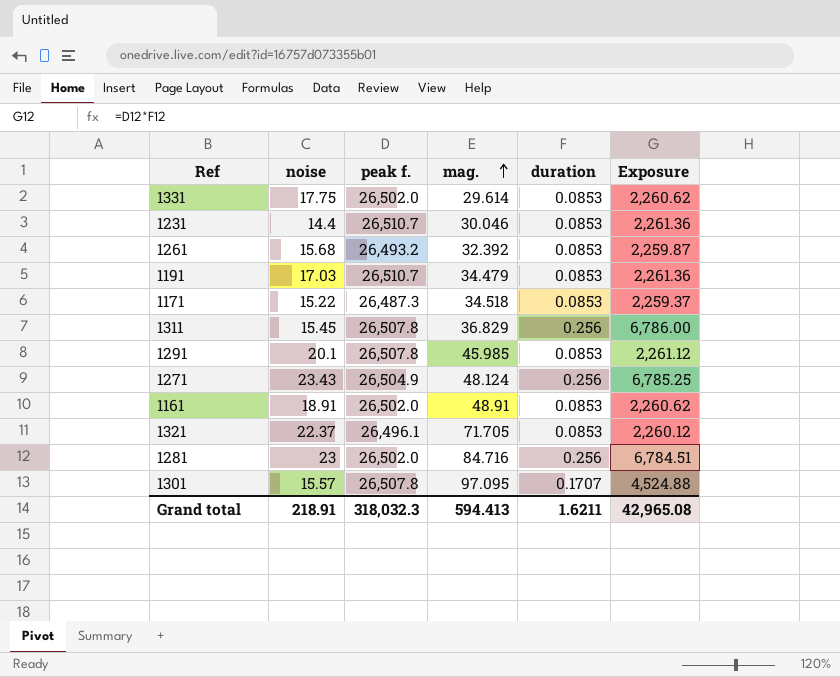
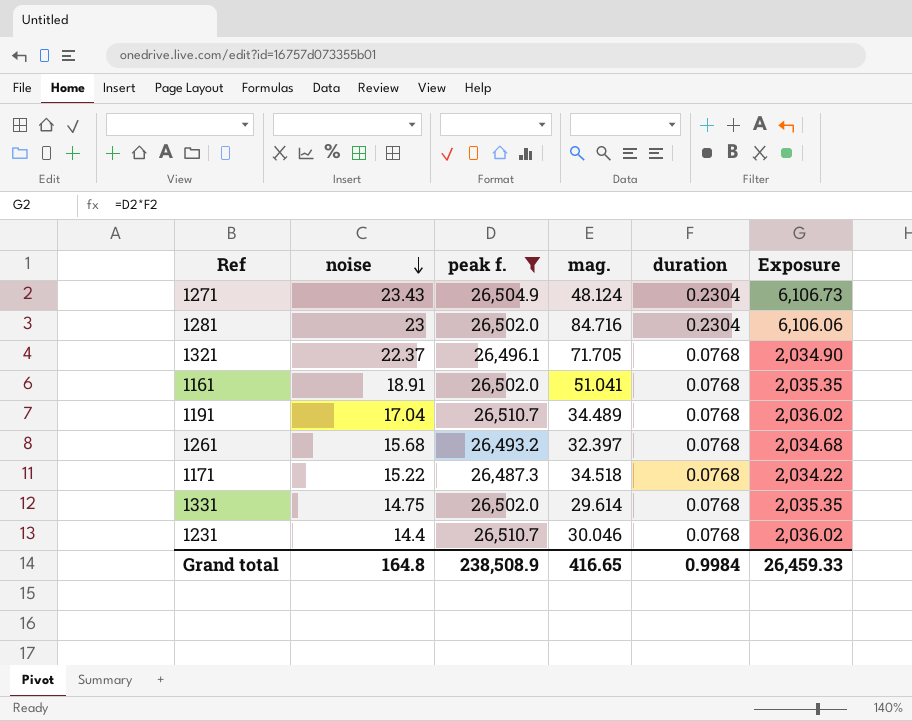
filter: none -> peak f. != 26,507.8
row order: mag. ascending -> noise descending
1271 | duration: 0.256 -> 0.2304
1271 | Exposure: 6,785.25 -> 6,106.73
1281 | duration: 0.256 -> 0.2304
1281 | Exposure: 6,784.51 -> 6,106.06
1321 | duration: 0.0853 -> 0.0768
1321 | Exposure: 2,260.12 -> 2,034.90
1161 | mag.: 48.91 -> 51.041
1161 | duration: 0.0853 -> 0.0768
1161 | Exposure: 2,260.62 -> 2,035.35
1191 | noise: 17.03 -> 17.04
1191 | mag.: 34.479 -> 34.489
1191 | duration: 0.0853 -> 0.0768
1191 | Exposure: 2,261.36 -> 2,036.02
1261 | mag.: 32.392 -> 32.397
1261 | duration: 0.0853 -> 0.0768
1261 | Exposure: 2,259.87 -> 2,034.68
1171 | duration: 0.0853 -> 0.0768
1171 | Exposure: 2,259.37 -> 2,034.22
1331 | noise: 17.75 -> 14.75
1331 | duration: 0.0853 -> 0.0768
1331 | Exposure: 2,260.62 -> 2,035.35
1231 | duration: 0.0853 -> 0.0768
1231 | Exposure: 2,261.36 -> 2,036.02
Grand total | noise: 218.91 -> 164.8
Grand total | peak f.: 318,032.3 -> 238,508.9
Grand total | mag.: 594.413 -> 416.65
Grand total | duration: 1.6211 -> 0.9984
Grand total | Exposure: 42,965.08 -> 26,459.33

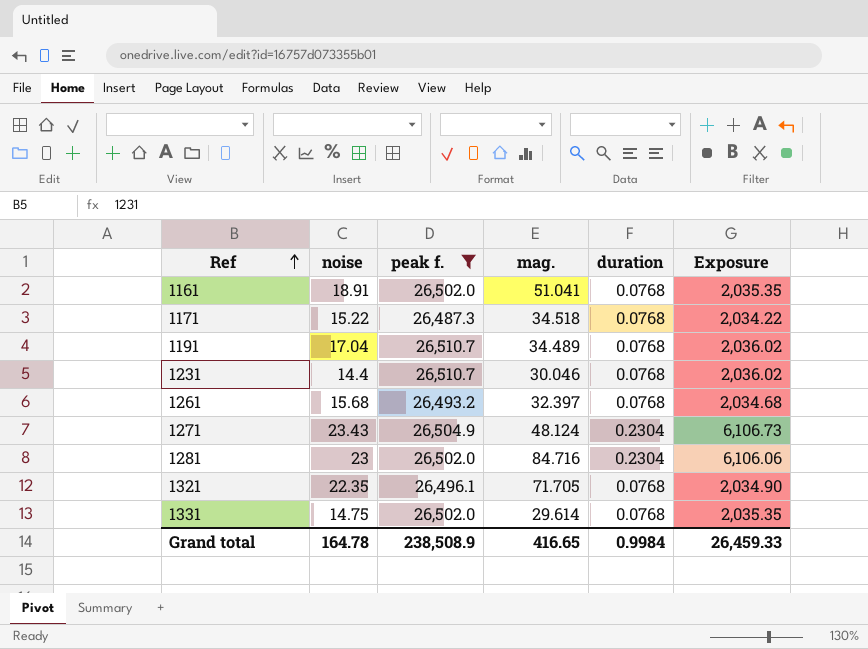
row order: noise descending -> Ref ascending
1321 | noise: 22.37 -> 22.35
Grand total | noise: 164.8 -> 164.78

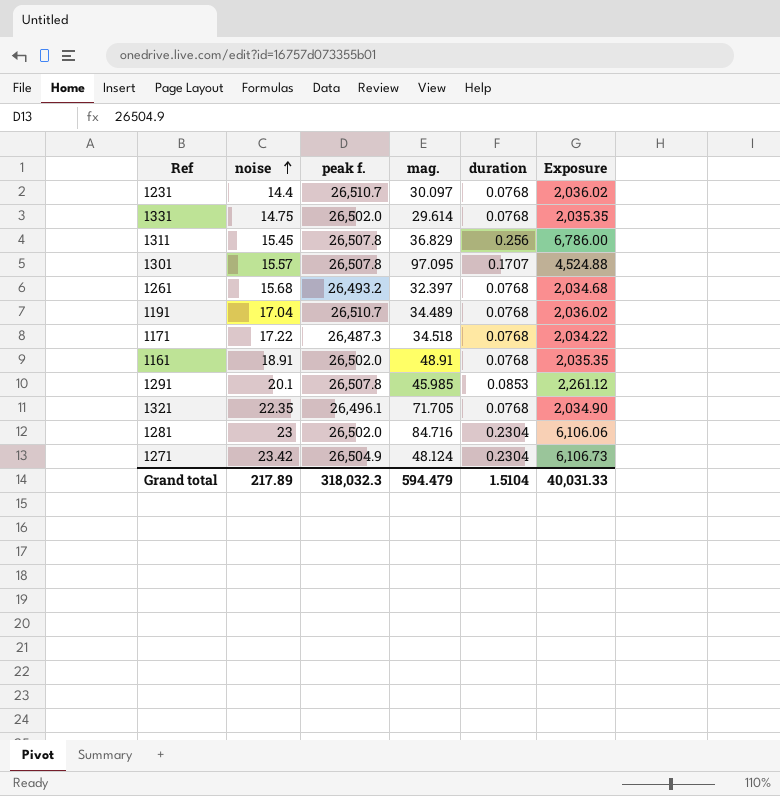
filter: peak f. != 26,507.8 -> none
row order: Ref ascending -> noise ascending
1231 | mag.: 30.046 -> 30.097
1171 | noise: 15.22 -> 17.22
1161 | mag.: 51.041 -> 48.91
1271 | noise: 23.43 -> 23.42
Grand total | noise: 164.78 -> 217.89
Grand total | peak f.: 238,508.9 -> 318,032.3
Grand total | mag.: 416.65 -> 594.479
Grand total | duration: 0.9984 -> 1.5104
Grand total | Exposure: 26,459.33 -> 40,031.33

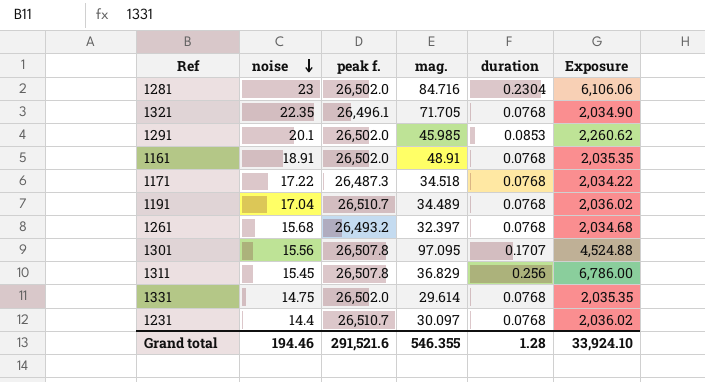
row order: noise ascending -> noise descending
row 1271: 23.42 | 26,504.9 | 48.124 | 0.2304 | 6,106.73 -> none
1291 | peak f.: 26,507.8 -> 26,502.0
1291 | Exposure: 2,261.12 -> 2,260.62
1301 | noise: 15.57 -> 15.56
Grand total | noise: 217.89 -> 194.46
Grand total | peak f.: 318,032.3 -> 291,521.6
Grand total | mag.: 594.479 -> 546.355
Grand total | duration: 1.5104 -> 1.28
Grand total | Exposure: 40,031.33 -> 33,924.10

